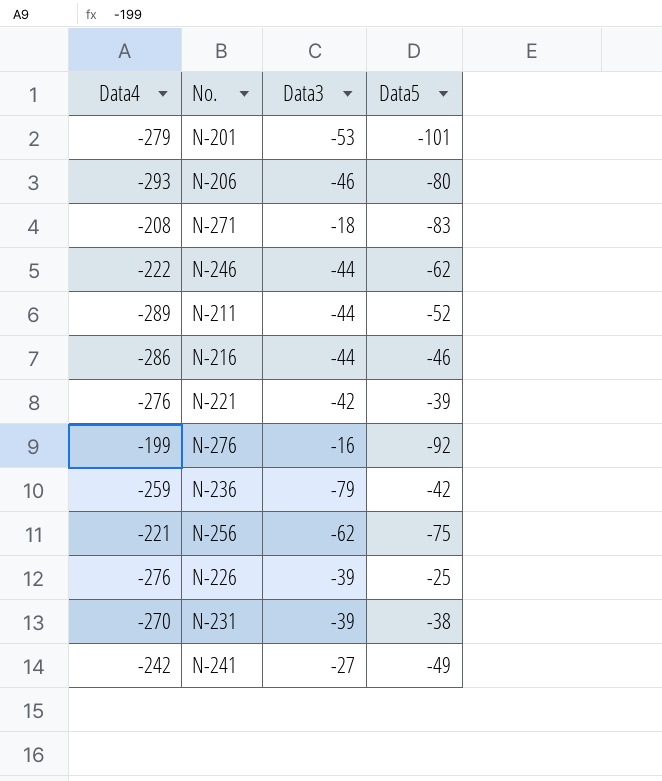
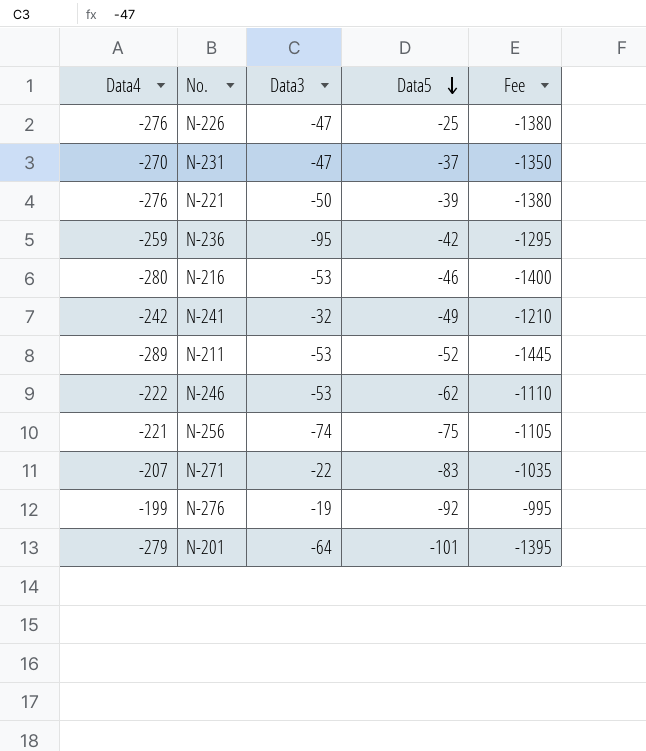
row order: none -> Data5 descending
column Fee | formula: none -> [Data4] * 5
row N-206: -293 | -46 | -80 -> none
N-226 | Data3: -39 -> -47
N-231 | Data3: -39 -> -47
N-231 | Data5: -38 -> -37
N-221 | Data3: -42 -> -50
N-236 | Data3: -79 -> -95
N-216 | Data4: -286 -> -280
N-216 | Data3: -44 -> -53
N-241 | Data3: -27 -> -32
N-211 | Data3: -44 -> -53
N-246 | Data3: -44 -> -53
N-256 | Data3: -62 -> -74
N-271 | Data4: -208 -> -207
N-271 | Data3: -18 -> -22
N-276 | Data3: -16 -> -19
N-201 | Data3: -53 -> -64

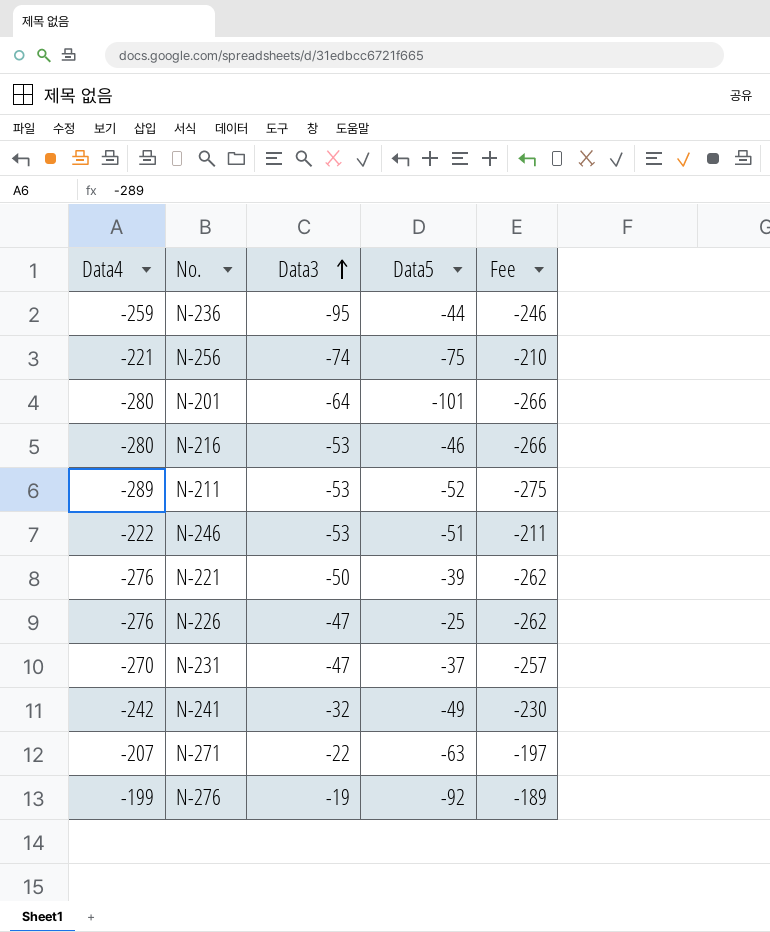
row order: Data5 descending -> Data3 ascending
column Fee | formula: [Data4] * 5 -> [Data4] * 0.95
N-236 | Data5: -42 -> -44
N-201 | Data4: -279 -> -280
N-246 | Data5: -62 -> -51
N-271 | Data5: -83 -> -63

